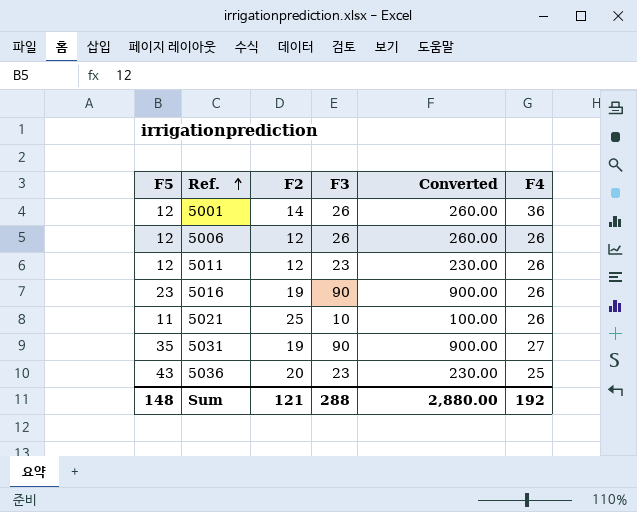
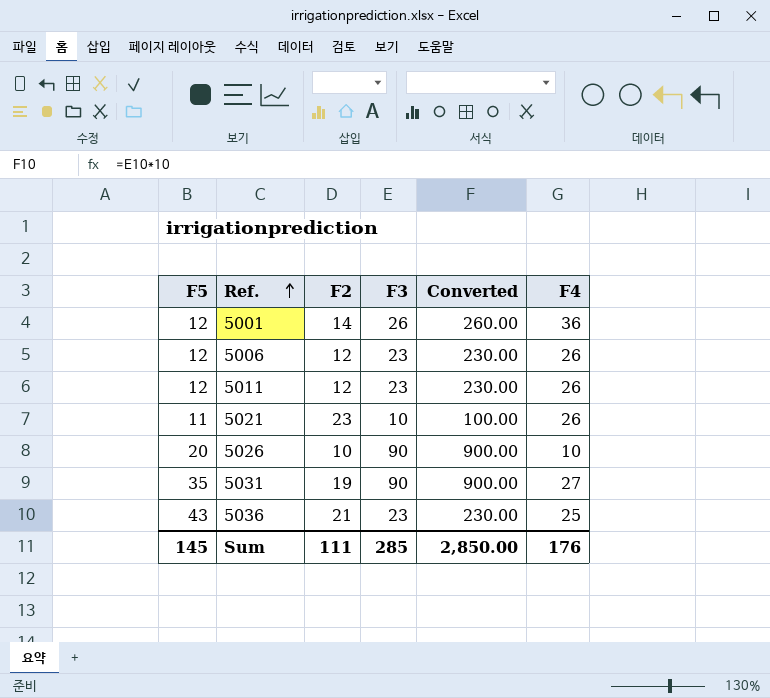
row 5016: 23 | 19 | 90 | 900.00 | 26 -> none
5006 | F3: 26 -> 23
5006 | Converted: 260.00 -> 230.00
5021 | F2: 25 -> 23
row 5026: none -> 20 | 10 | 90 | 900.00 | 10
5036 | F2: 20 -> 21
Sum | F5: 148 -> 145
Sum | F2: 121 -> 111
Sum | F3: 288 -> 285
Sum | Converted: 2,880.00 -> 2,850.00
Sum | F4: 192 -> 176

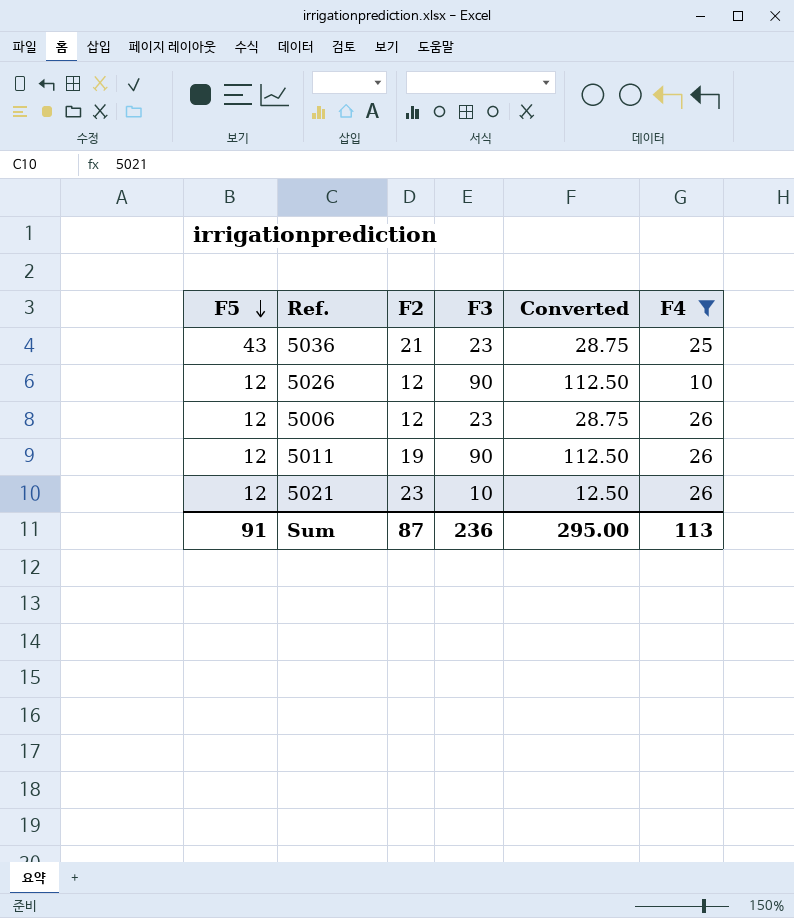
filter: none -> F4 <= 26
row order: Ref. ascending -> F5 descending
column Converted | formula: [F3] * 10 -> [F3] * 1.25
5026 | F5: 20 -> 12
5026 | F2: 10 -> 12
5011 | F2: 12 -> 19
5011 | F3: 23 -> 90
5021 | F5: 11 -> 12
Sum | F5: 145 -> 91
Sum | F2: 111 -> 87
Sum | F3: 285 -> 236
Sum | Converted: 2,850.00 -> 295.00
Sum | F4: 176 -> 113

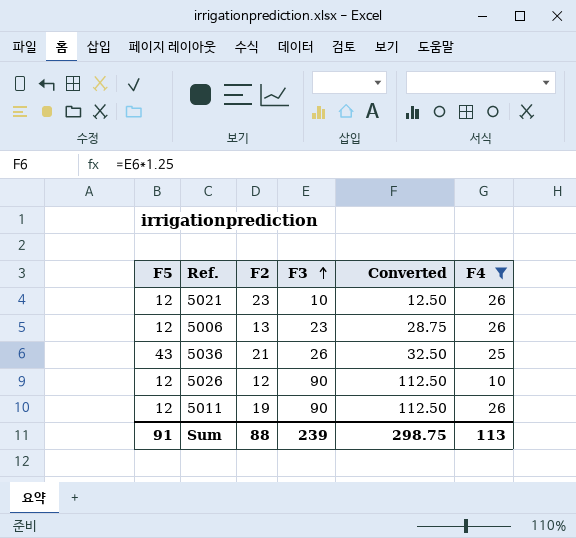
row order: F5 descending -> F3 ascending
5006 | F2: 12 -> 13
5036 | F3: 23 -> 26
5036 | Converted: 28.75 -> 32.50
Sum | F2: 87 -> 88
Sum | F3: 236 -> 239
Sum | Converted: 295.00 -> 298.75

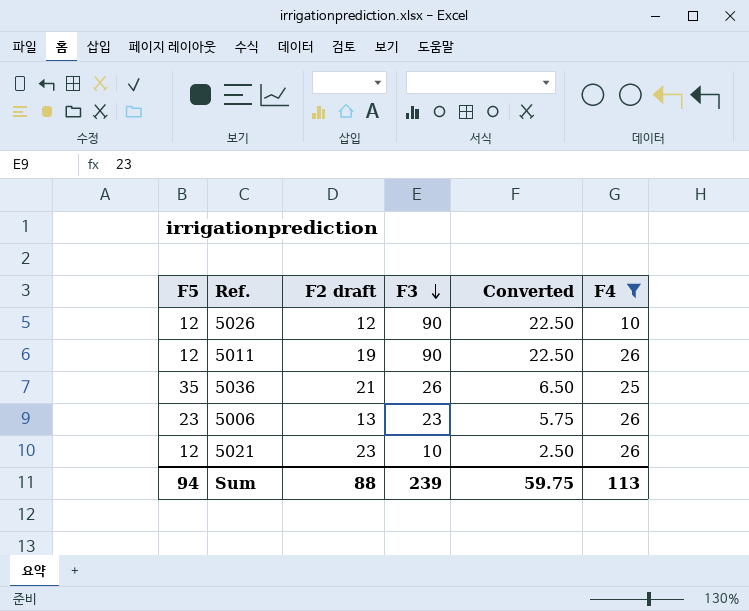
row order: F3 ascending -> F3 descending
column name: F2 -> F2 draft
column Converted | formula: [F3] * 1.25 -> [F3] * 0.25
5036 | F5: 43 -> 35
5006 | F5: 12 -> 23
Sum | F5: 91 -> 94
Sum | Converted: 298.75 -> 59.75

